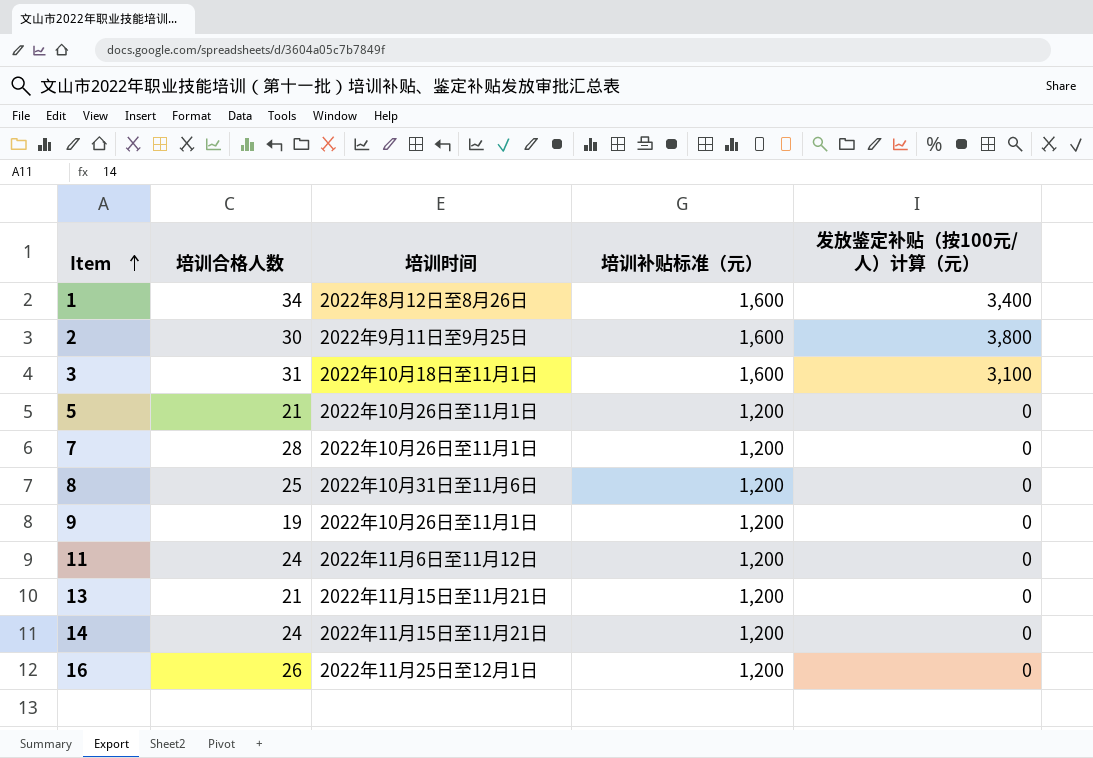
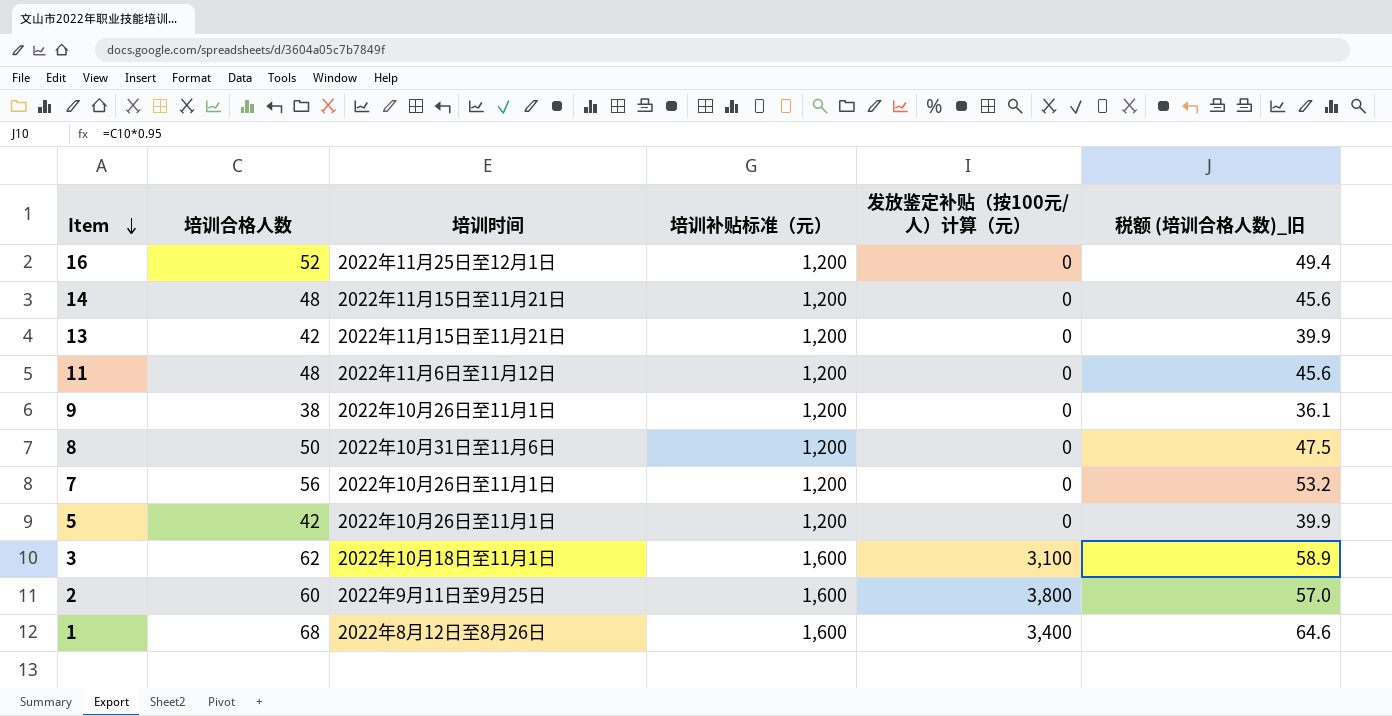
row order: Item ascending -> Item descending
column 税额 (培训合格人数)_旧 | formula: none -> [培训合格人数] * 0.95
16 | 培训合格人数: 26 -> 52
14 | 培训合格人数: 24 -> 48
13 | 培训合格人数: 21 -> 42
11 | 培训合格人数: 24 -> 48
9 | 培训合格人数: 19 -> 38
8 | 培训合格人数: 25 -> 50
7 | 培训合格人数: 28 -> 56
5 | 培训合格人数: 21 -> 42
3 | 培训合格人数: 31 -> 62
2 | 培训合格人数: 30 -> 60
1 | 培训合格人数: 34 -> 68

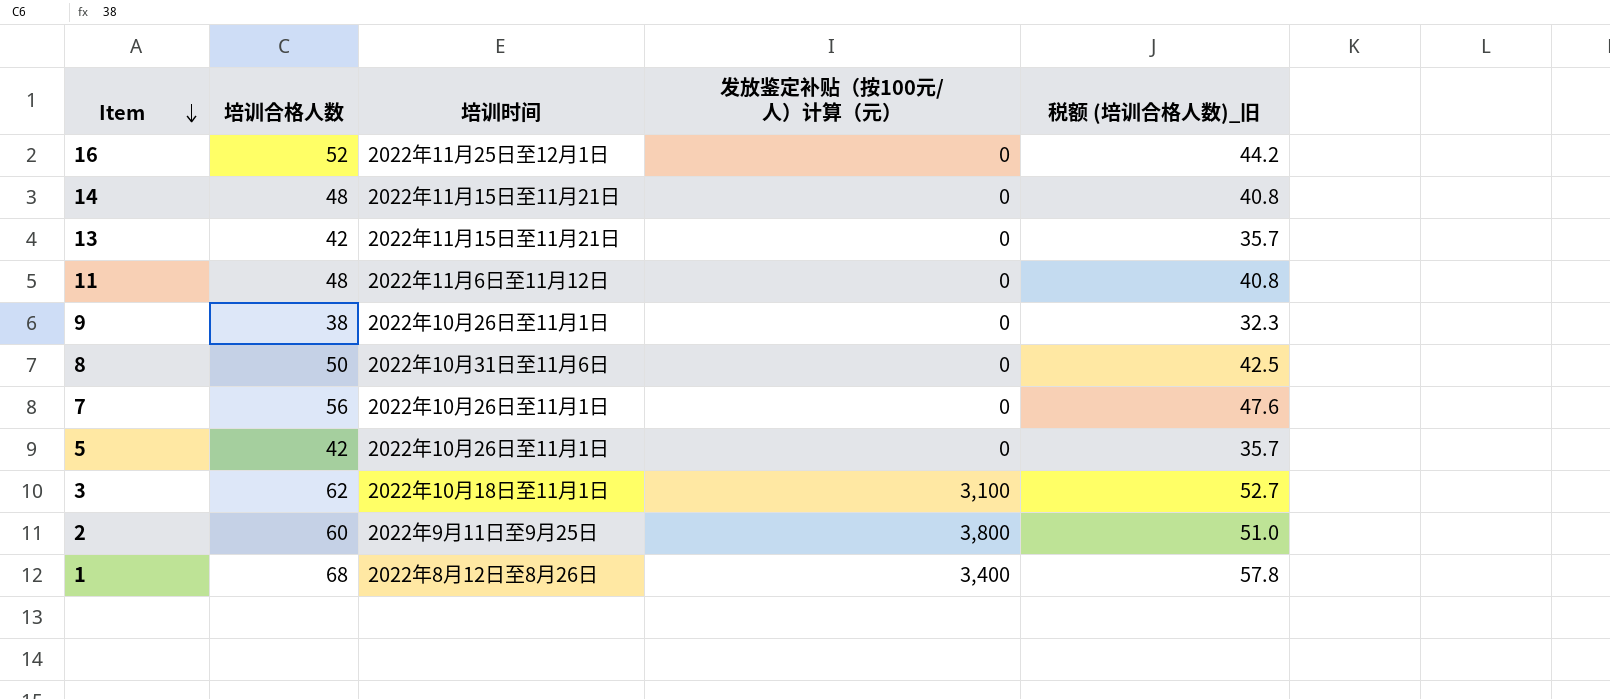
column 培训补贴标准（元） | position: 4 -> none
column 税额 (培训合格人数)_旧 | formula: [培训合格人数] * 0.95 -> [培训合格人数] * 0.85

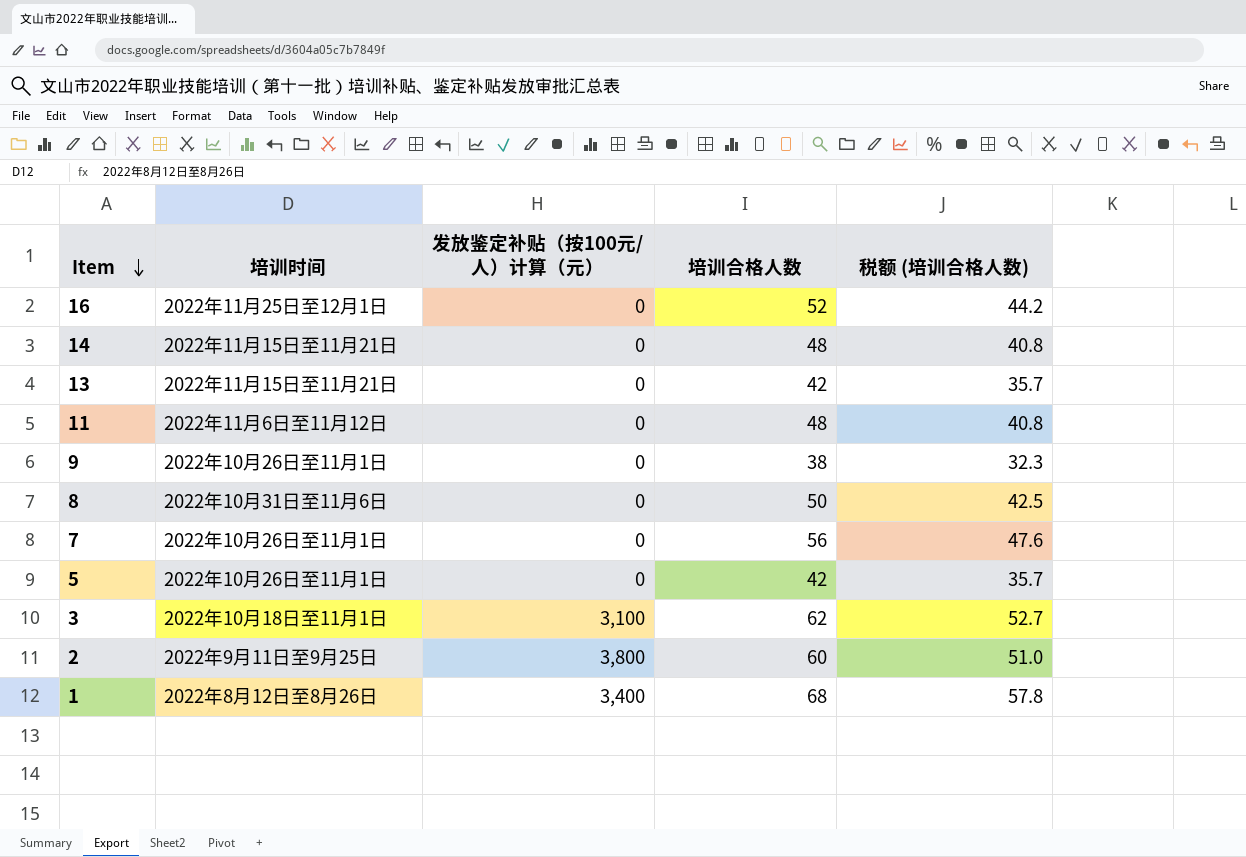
column 培训合格人数 | position: 2 -> 4
column name: 税额 (培训合格人数)_旧 -> 税额 (培训合格人数)

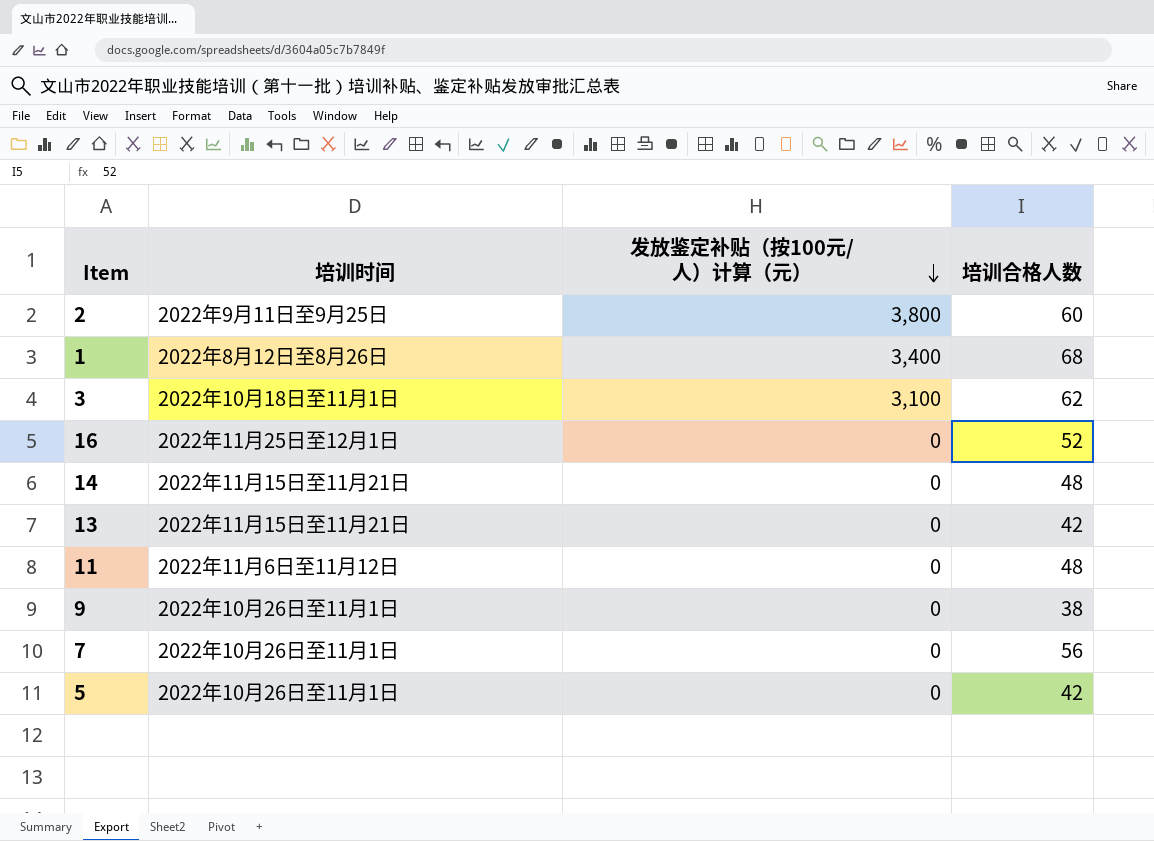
row order: Item descending -> 发放鉴定补贴（按100元/人）计算（元） descending
column 税额 (培训合格人数) | formula: [培训合格人数] * 0.85 -> none
row 8: 2022年10月31日至11月6日 | 0 | 50 | 42.5 -> none

